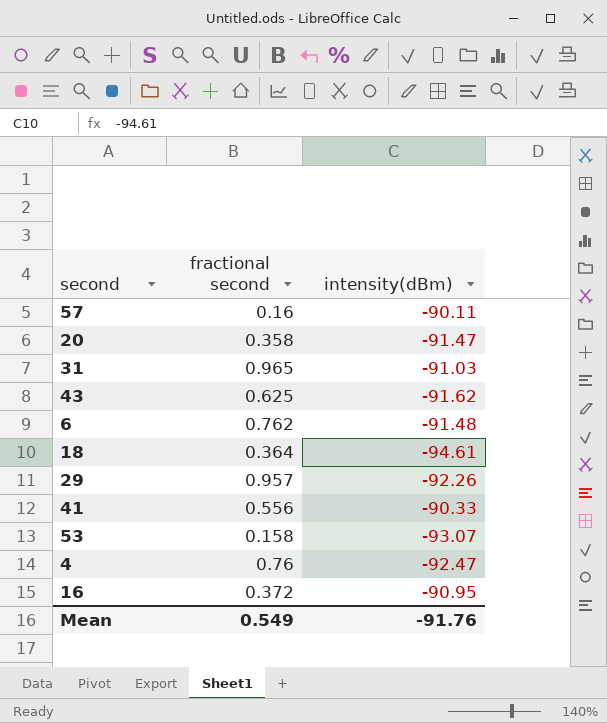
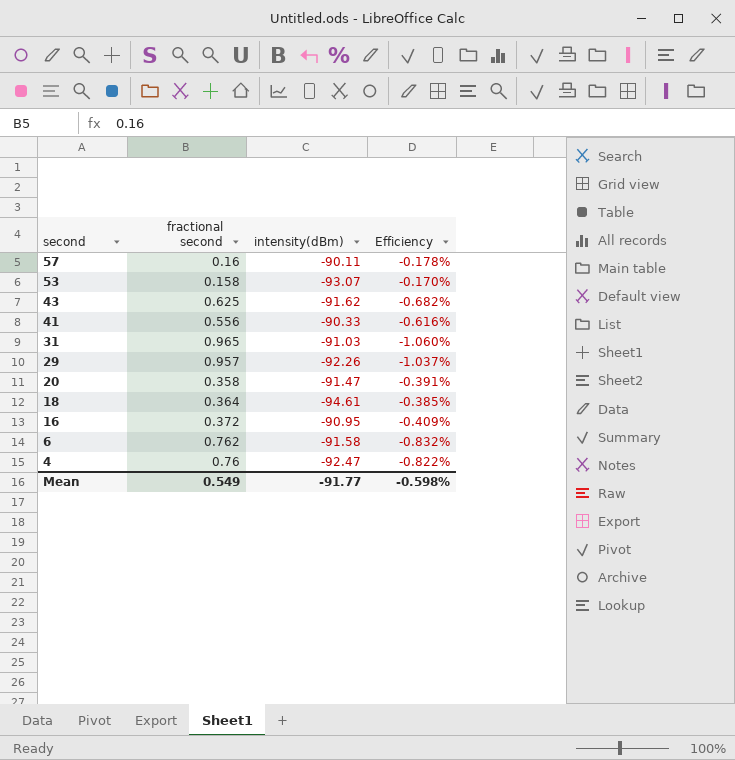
row order: none -> second descending
column Efficiency | formula: none -> [fractional second] / [intensity(dBm)]
6 | intensity(dBm): -91.48 -> -91.58
Mean | intensity(dBm): -91.76 -> -91.77

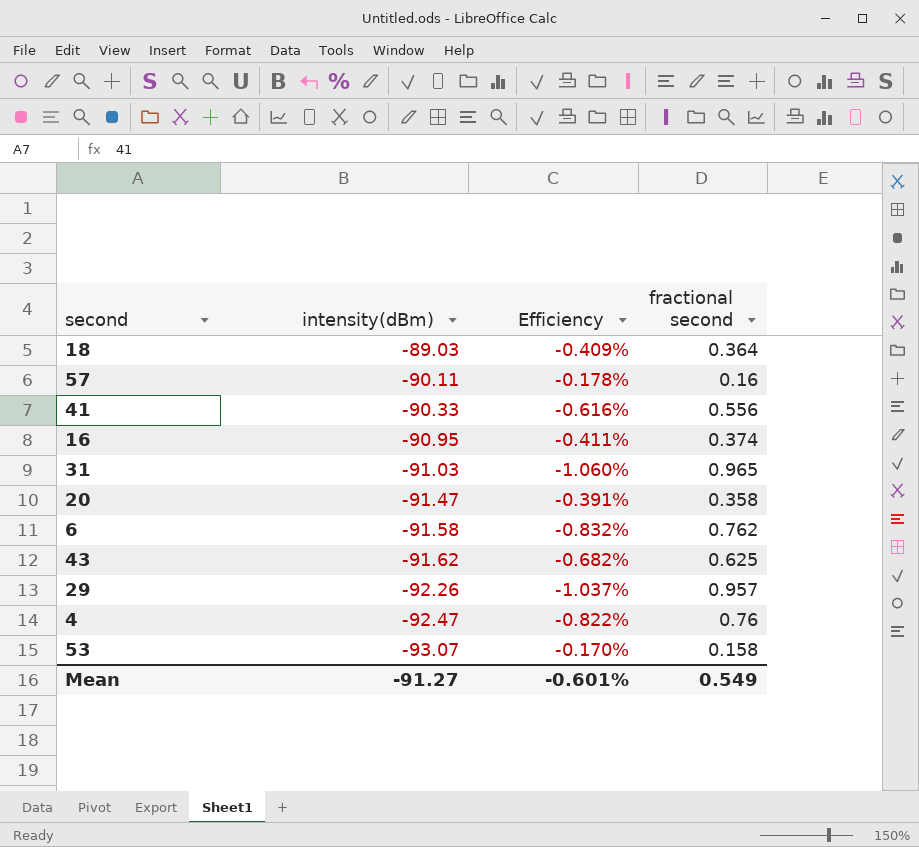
row order: second descending -> intensity(dBm) descending
column fractional second | position: 2 -> 4
18 | intensity(dBm): -94.61 -> -89.03
18 | Efficiency: -0.385% -> -0.409%
16 | Efficiency: -0.409% -> -0.411%
16 | fractional second: 0.372 -> 0.374
Mean | intensity(dBm): -91.77 -> -91.27
Mean | Efficiency: -0.598% -> -0.601%

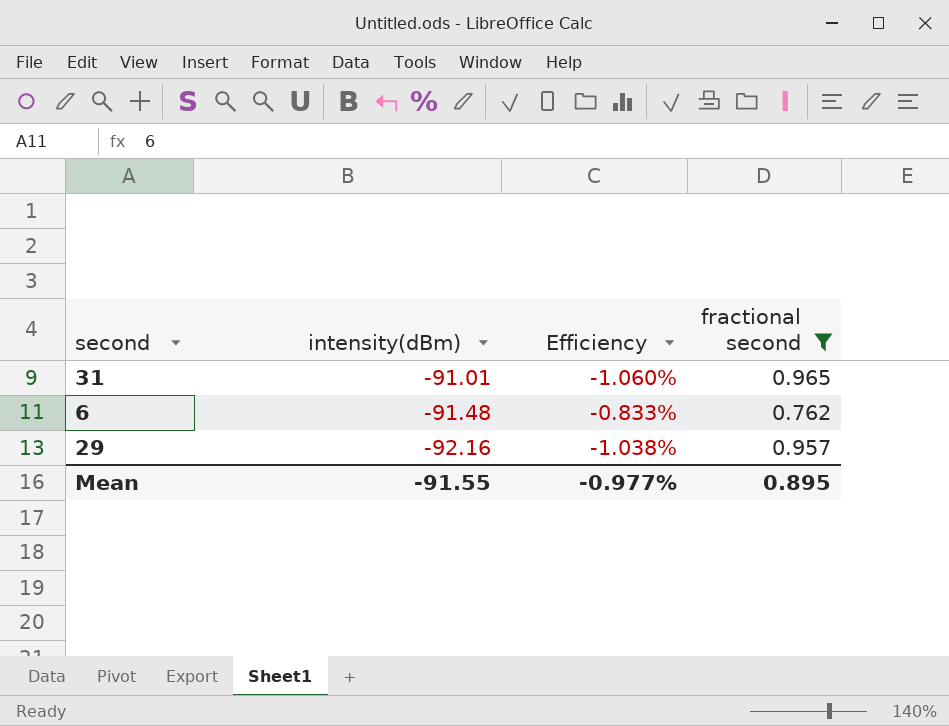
filter: none -> fractional second >= 0.762
31 | intensity(dBm): -91.03 -> -91.01
6 | intensity(dBm): -91.58 -> -91.48
6 | Efficiency: -0.832% -> -0.833%
29 | intensity(dBm): -92.26 -> -92.16
29 | Efficiency: -1.037% -> -1.038%
Mean | intensity(dBm): -91.27 -> -91.55
Mean | Efficiency: -0.601% -> -0.977%
Mean | fractional second: 0.549 -> 0.895

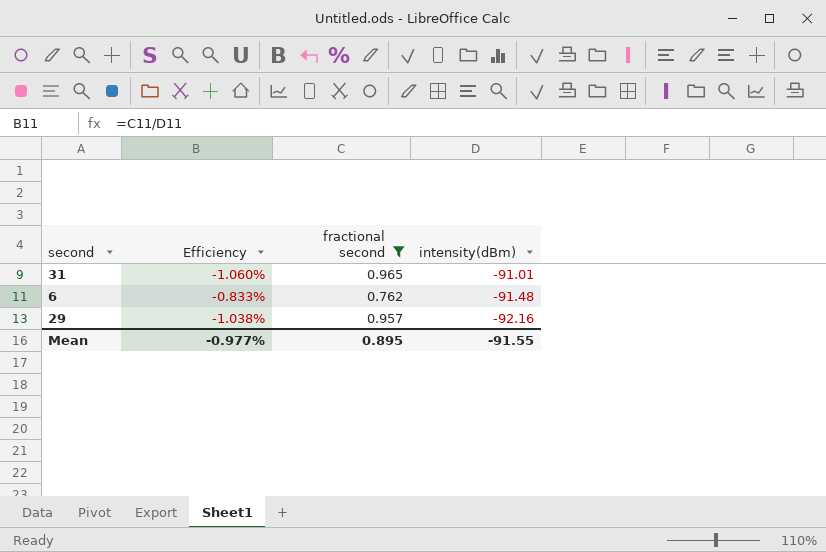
column intensity(dBm) | position: 2 -> 4

